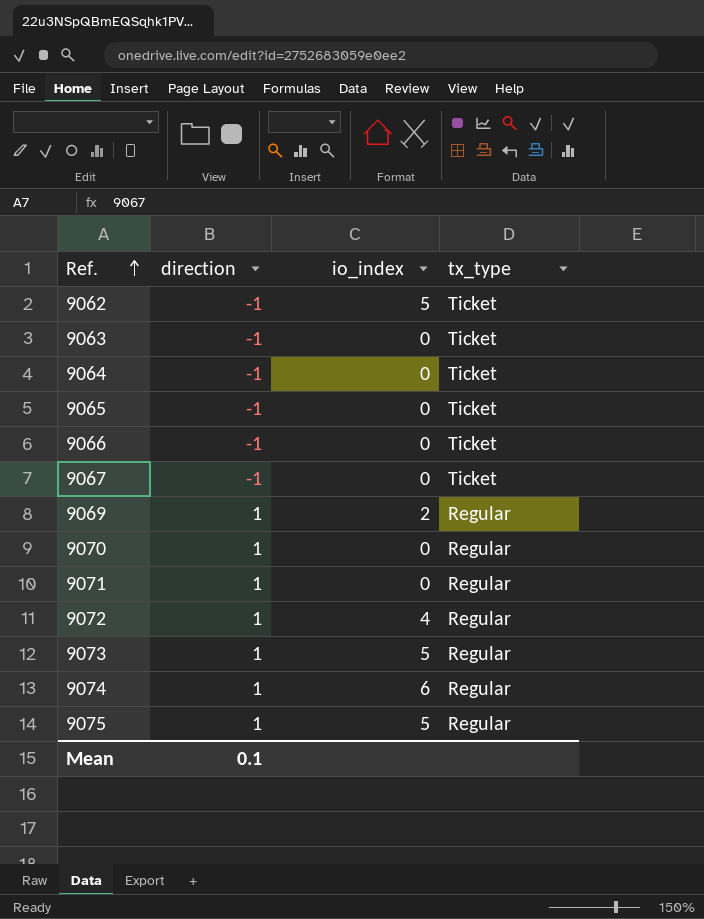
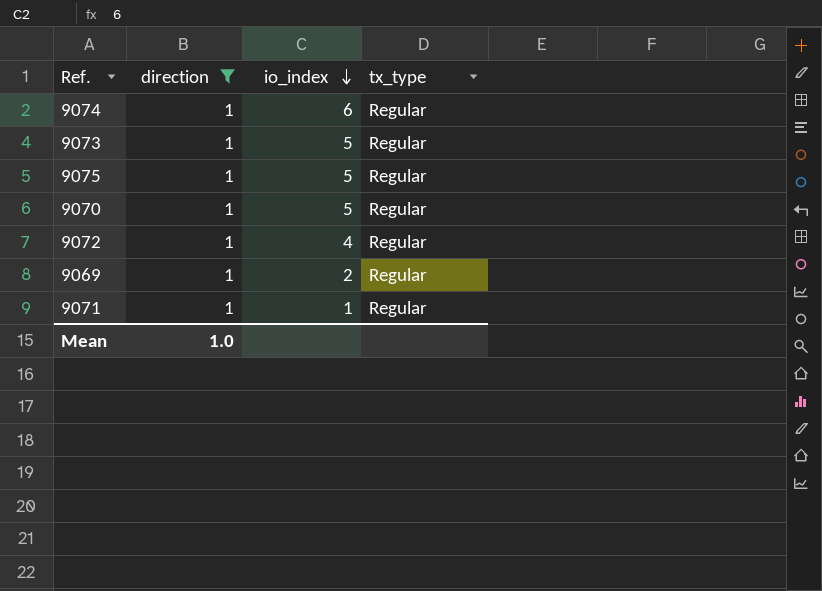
filter: none -> direction = 1
row order: Ref. ascending -> io_index descending
9070 | io_index: 0 -> 5
9071 | io_index: 0 -> 1
Mean | direction: 0.1 -> 1.0

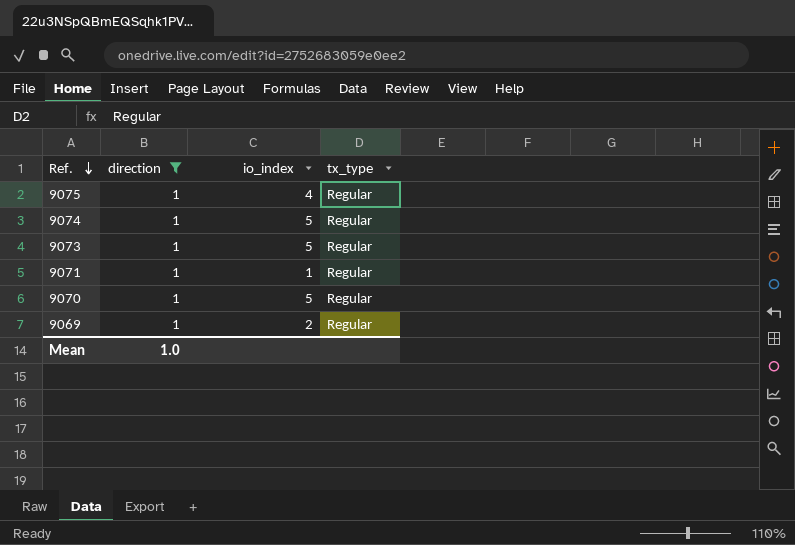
row order: io_index descending -> Ref. descending
row 9072: 1 | 4 | Regular -> none
9075 | io_index: 5 -> 4
9074 | io_index: 6 -> 5

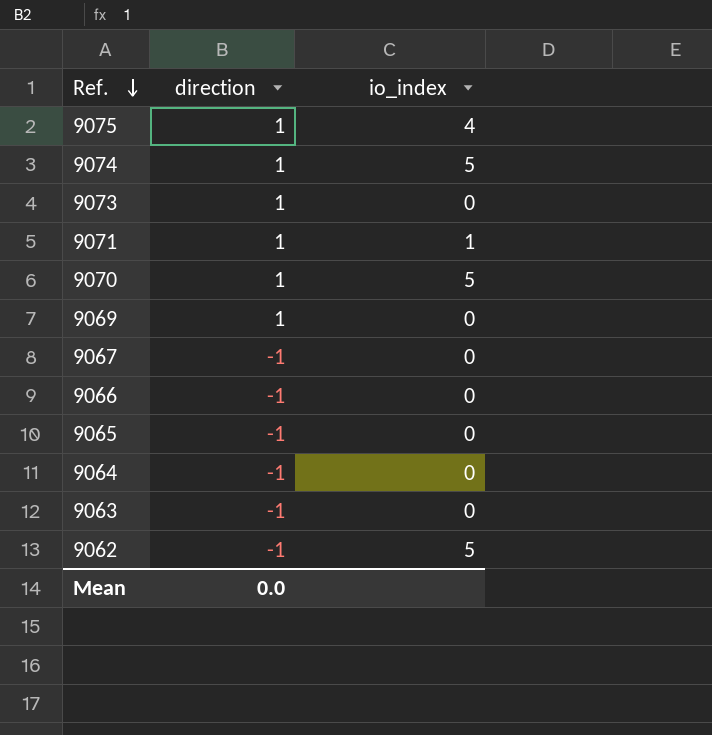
filter: direction = 1 -> none
column tx_type | position: 4 -> none
9073 | io_index: 5 -> 0
9069 | io_index: 2 -> 0
Mean | direction: 1.0 -> 0.0

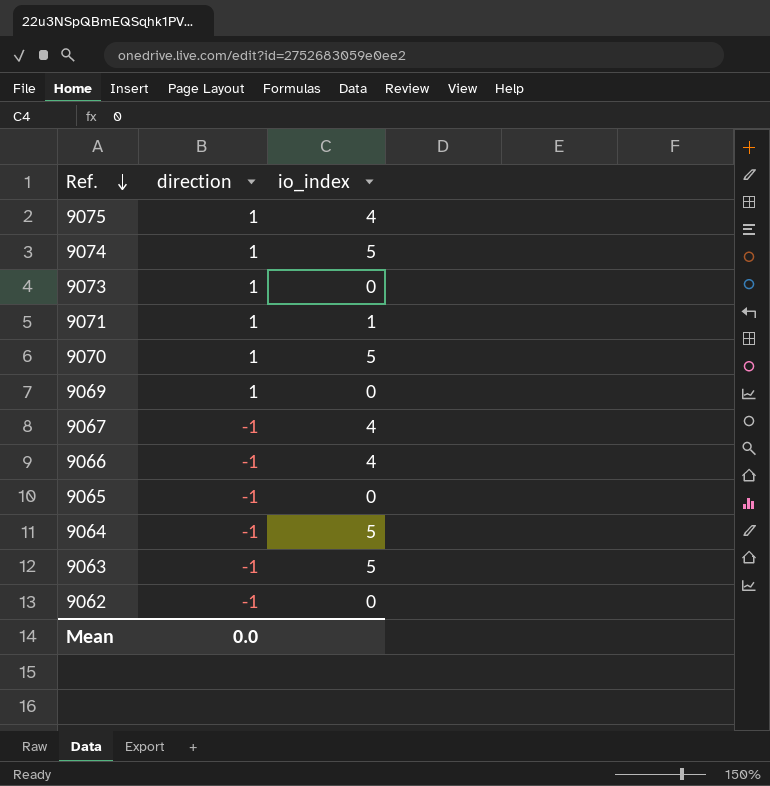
9067 | io_index: 0 -> 4
9066 | io_index: 0 -> 4
9064 | io_index: 0 -> 5
9063 | io_index: 0 -> 5
9062 | io_index: 5 -> 0

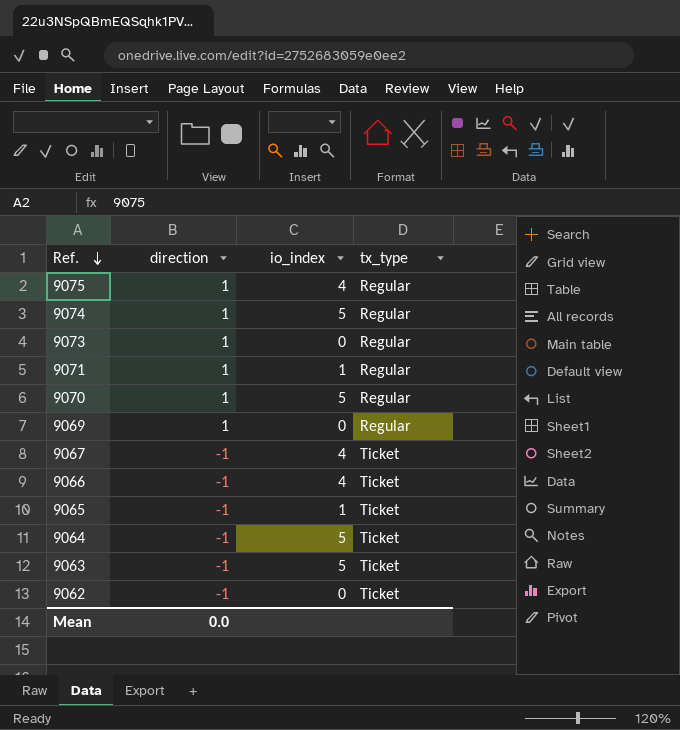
column tx_type | position: none -> 4
9065 | io_index: 0 -> 1

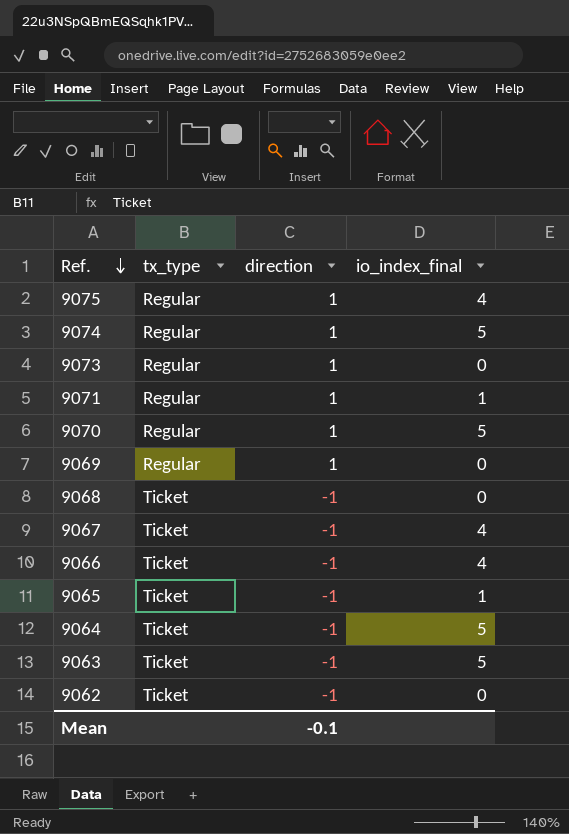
column tx_type | position: 4 -> 2
column name: io_index -> io_index_final
row 9068: none -> Ticket | -1 | 0
Mean | direction: 0.0 -> -0.1

